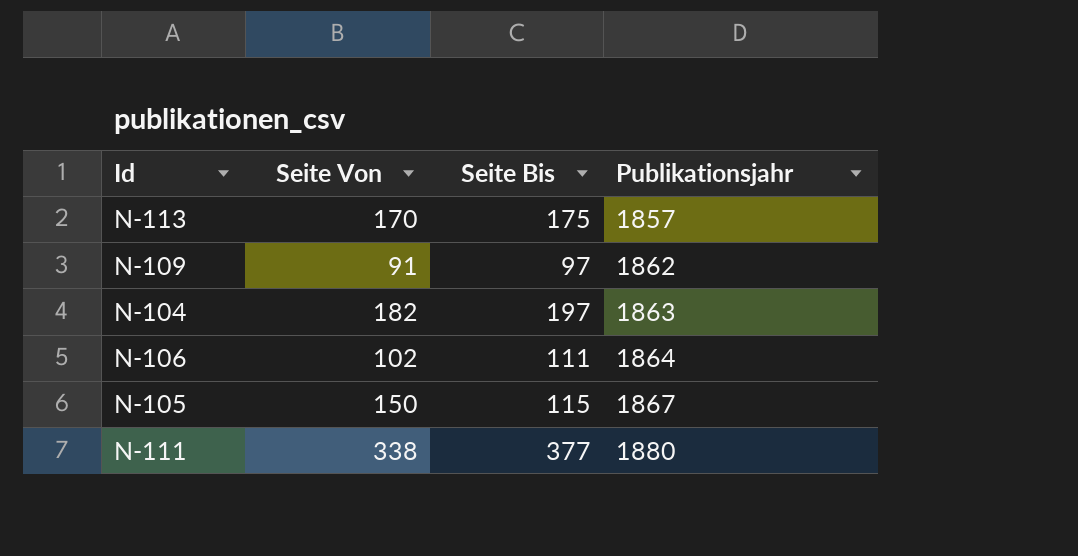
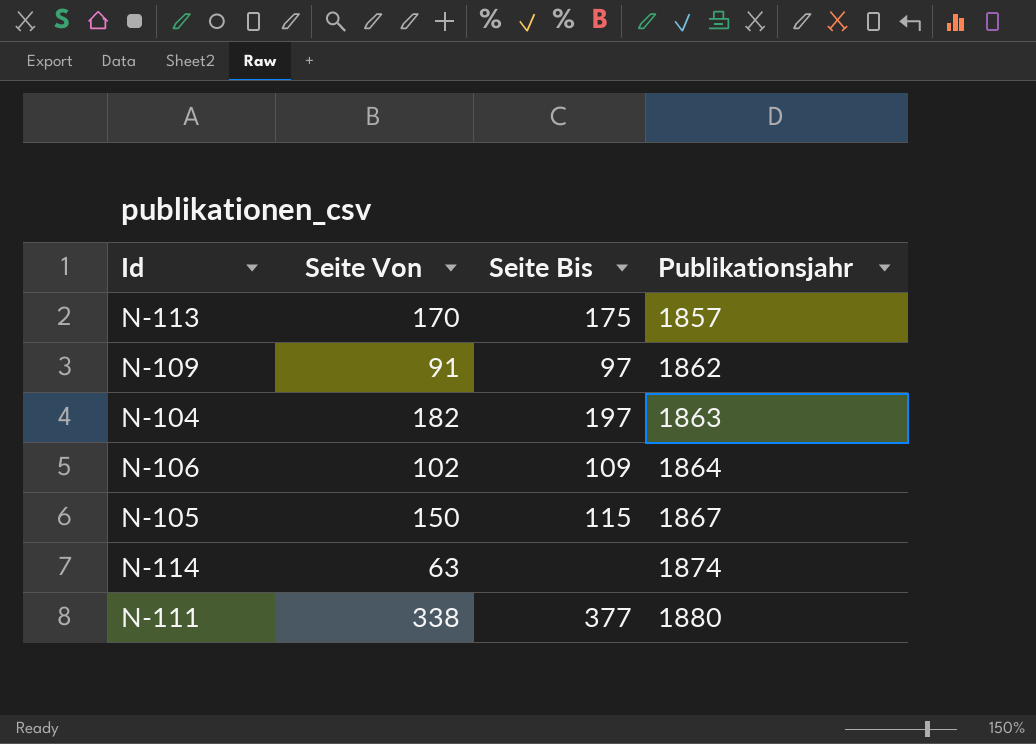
N-106 | Seite Bis: 111 -> 109
row N-114: none -> 63 | none | 1874

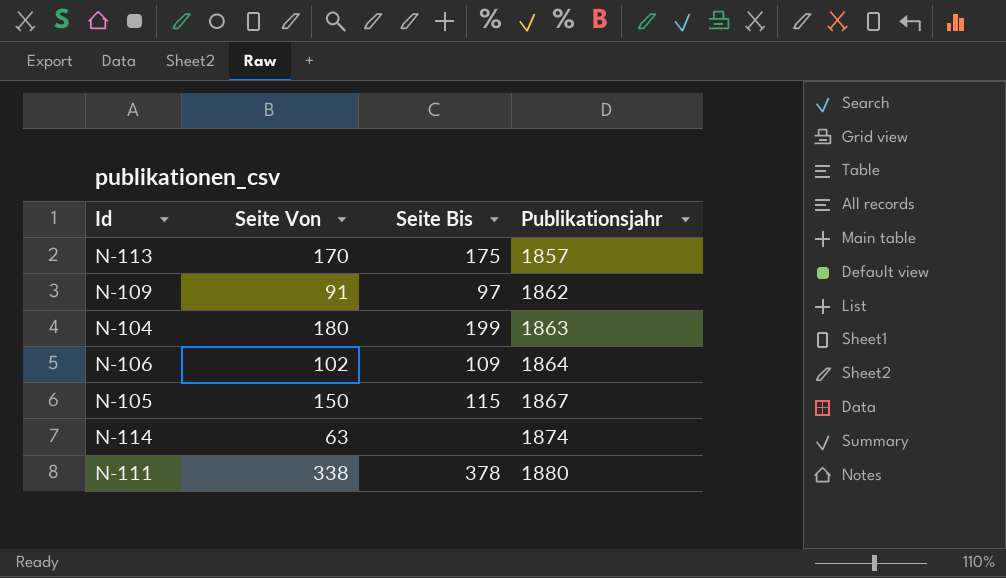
N-104 | Seite Von: 182 -> 180
N-104 | Seite Bis: 197 -> 199
N-111 | Seite Bis: 377 -> 378

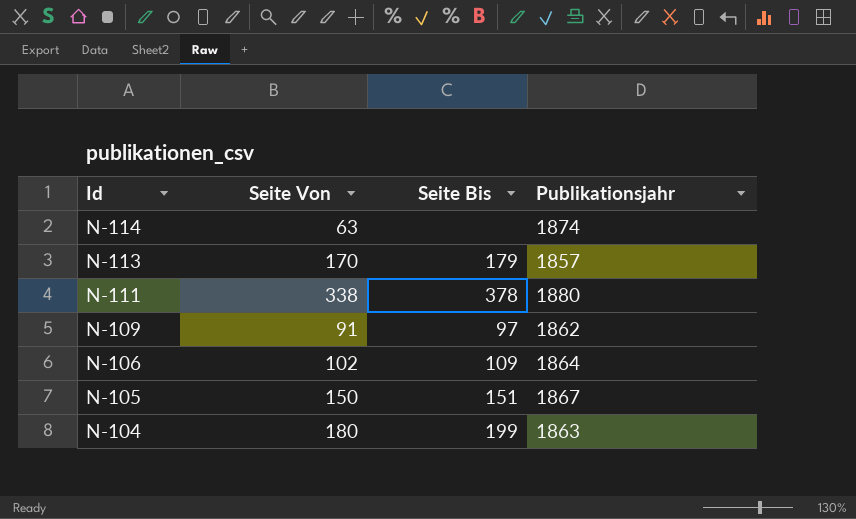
row order: Publikationsjahr ascending -> Id descending
N-113 | Seite Bis: 175 -> 179
N-105 | Seite Bis: 115 -> 151

